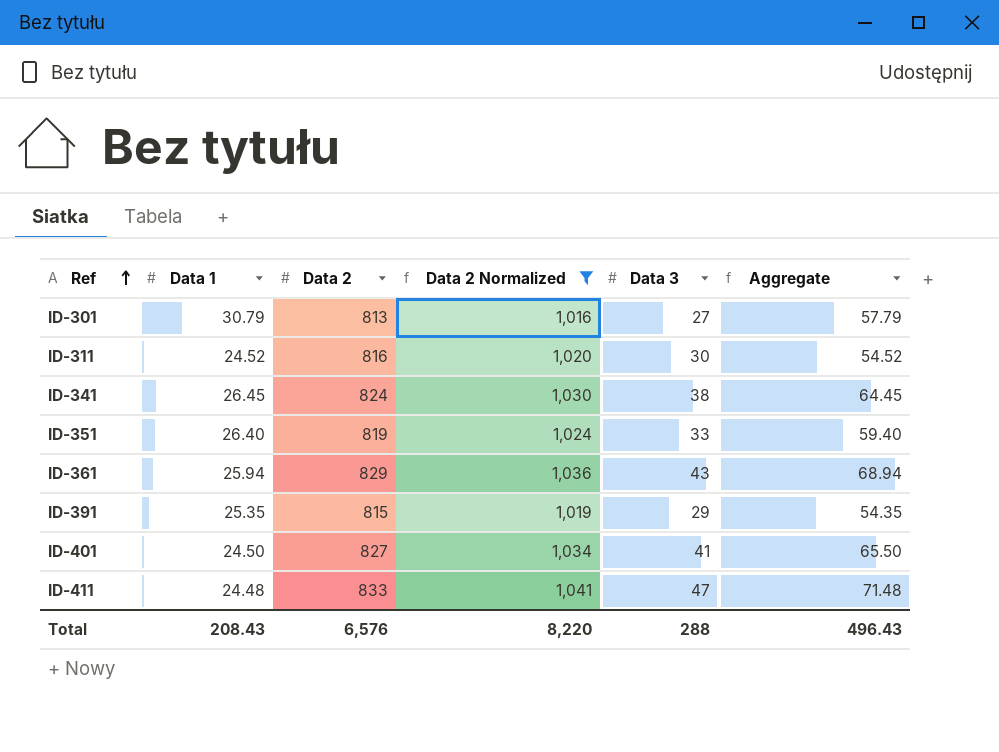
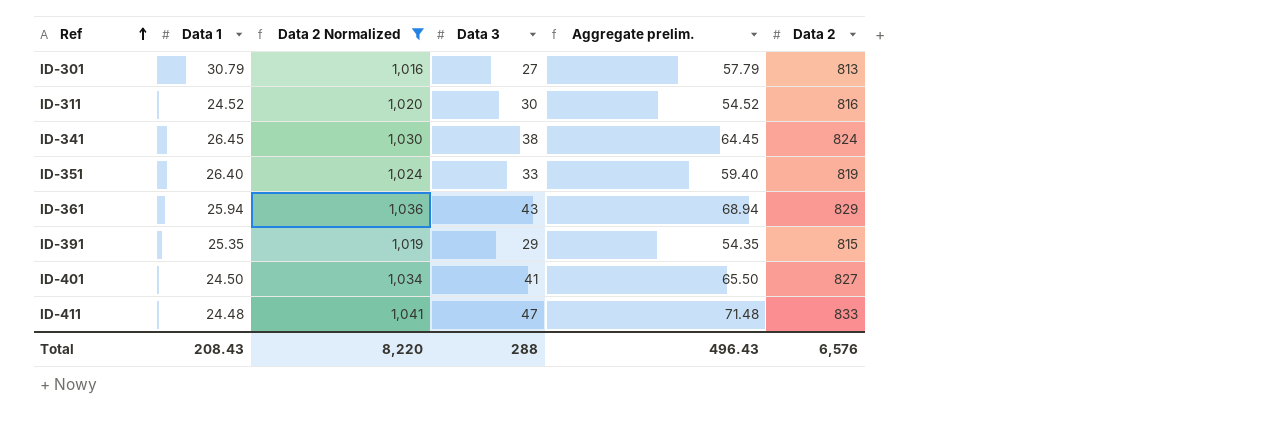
column name: Aggregate -> Aggregate prelim.
column Data 2 | position: 3 -> 6

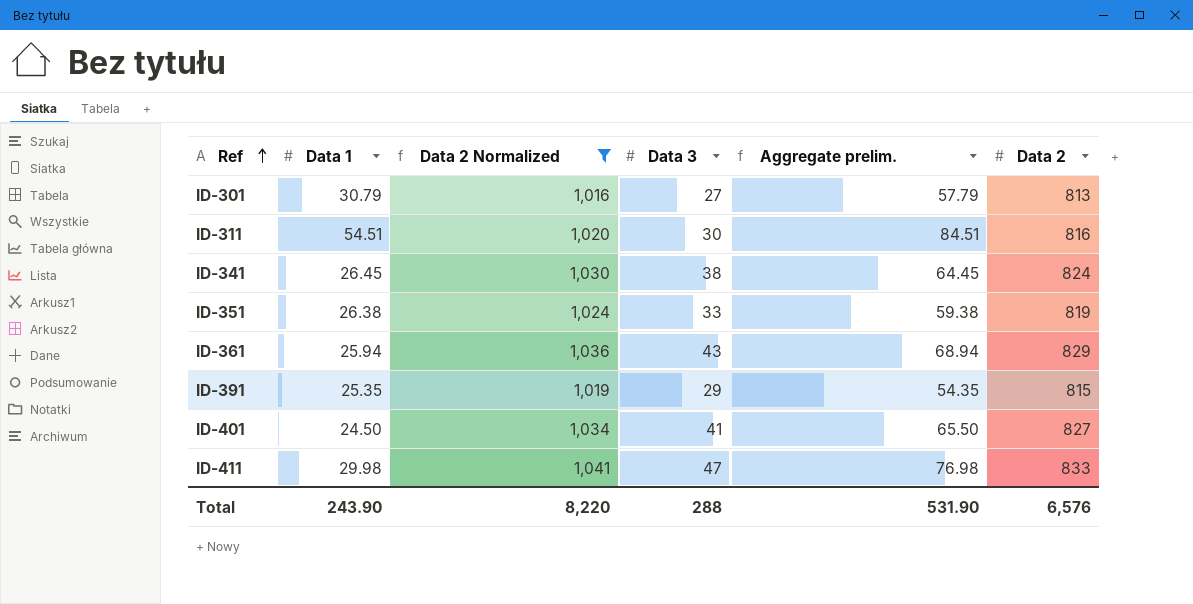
ID-311 | Data 1: 24.52 -> 54.51
ID-311 | Aggregate prelim.: 54.52 -> 84.51
ID-351 | Data 1: 26.40 -> 26.38
ID-351 | Aggregate prelim.: 59.40 -> 59.38
ID-411 | Data 1: 24.48 -> 29.98
ID-411 | Aggregate prelim.: 71.48 -> 76.98
Total | Data 1: 208.43 -> 243.90
Total | Aggregate prelim.: 496.43 -> 531.90

